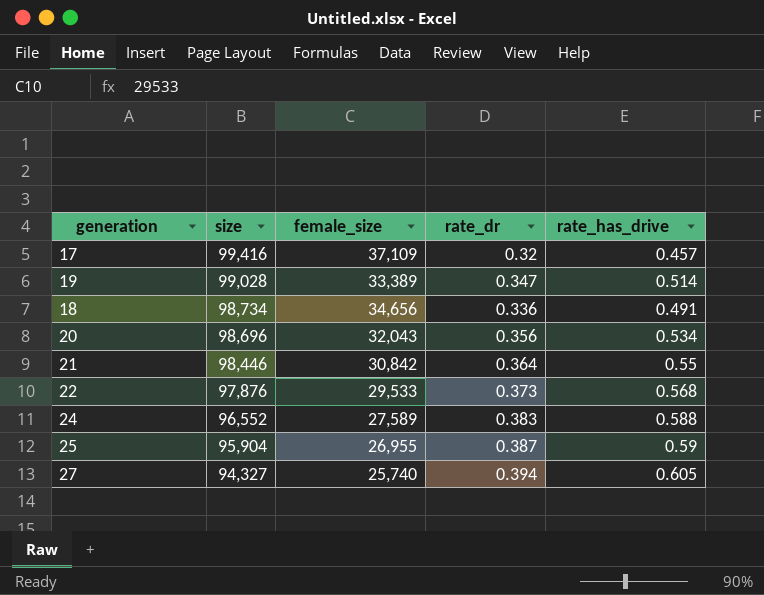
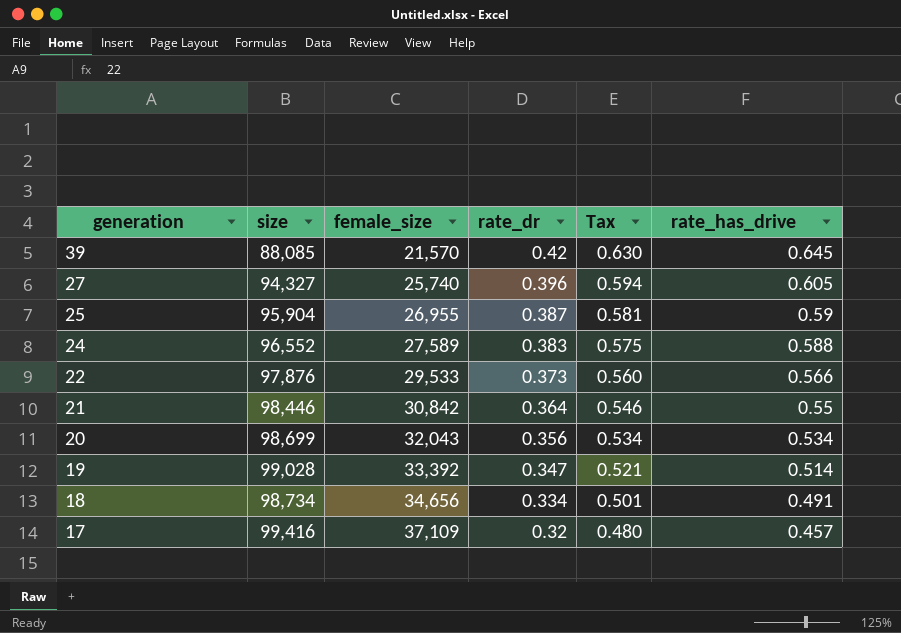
row order: size descending -> generation descending
column Tax | formula: none -> [rate_dr] * 1.5
row 39: none -> 88,085 | 21,570 | 0.42 | 0.630 | 0.645
27 | rate_dr: 0.394 -> 0.396
22 | rate_has_drive: 0.568 -> 0.566
20 | size: 98,696 -> 98,699
19 | female_size: 33,389 -> 33,392
18 | rate_dr: 0.336 -> 0.334

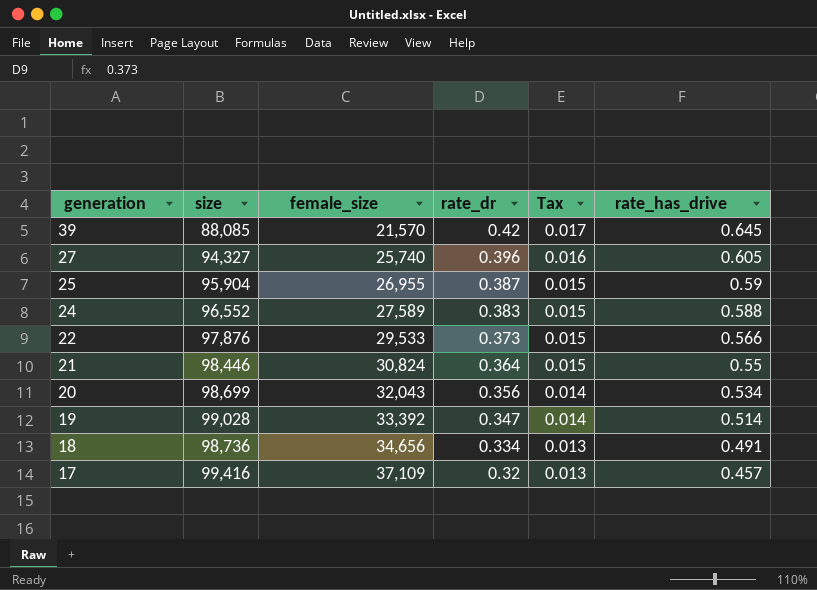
column Tax | formula: [rate_dr] * 1.5 -> [rate_dr] * 0.04
21 | female_size: 30,842 -> 30,824
18 | size: 98,734 -> 98,736

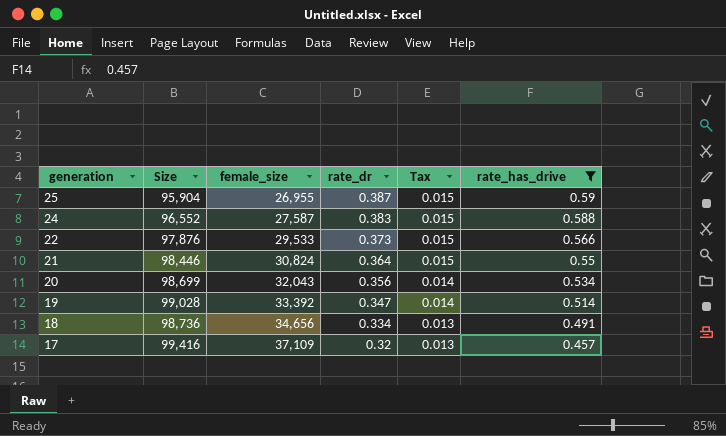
filter: none -> rate_has_drive <= 0.59
column name: size -> Size
24 | female_size: 27,589 -> 27,587

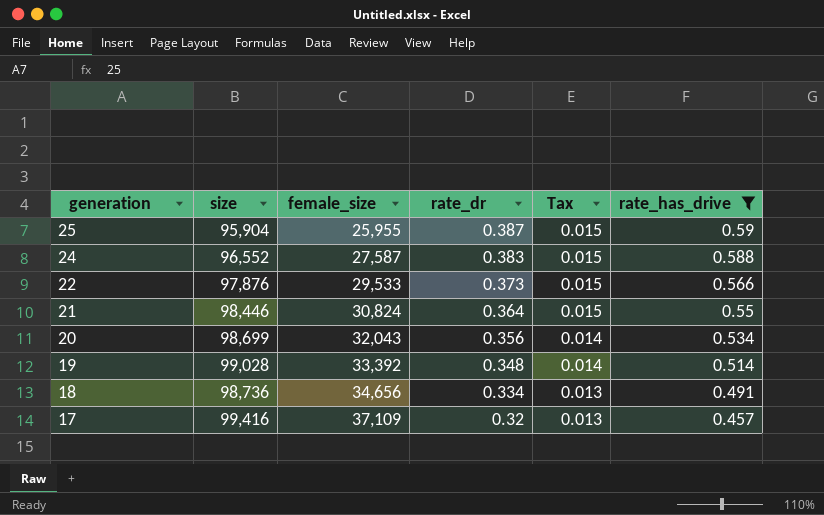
column name: Size -> size
25 | female_size: 26,955 -> 25,955
19 | rate_dr: 0.347 -> 0.348

